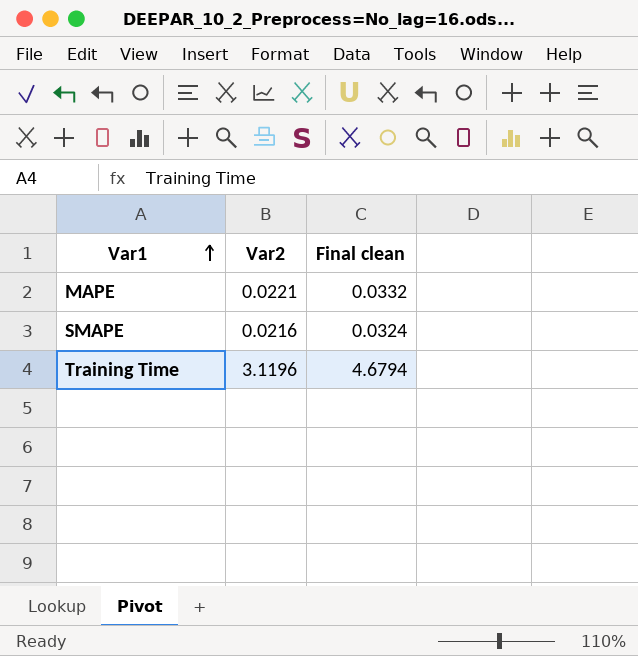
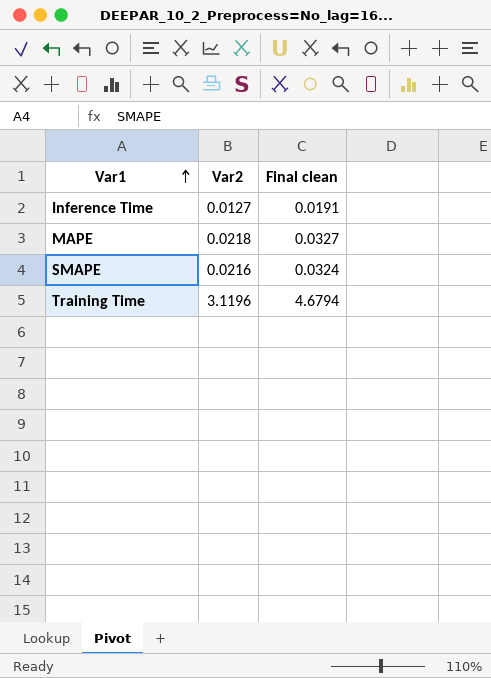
row Inference Time: none -> 0.0127 | 0.0191
MAPE | Var2: 0.0221 -> 0.0218
MAPE | Final clean: 0.0332 -> 0.0327

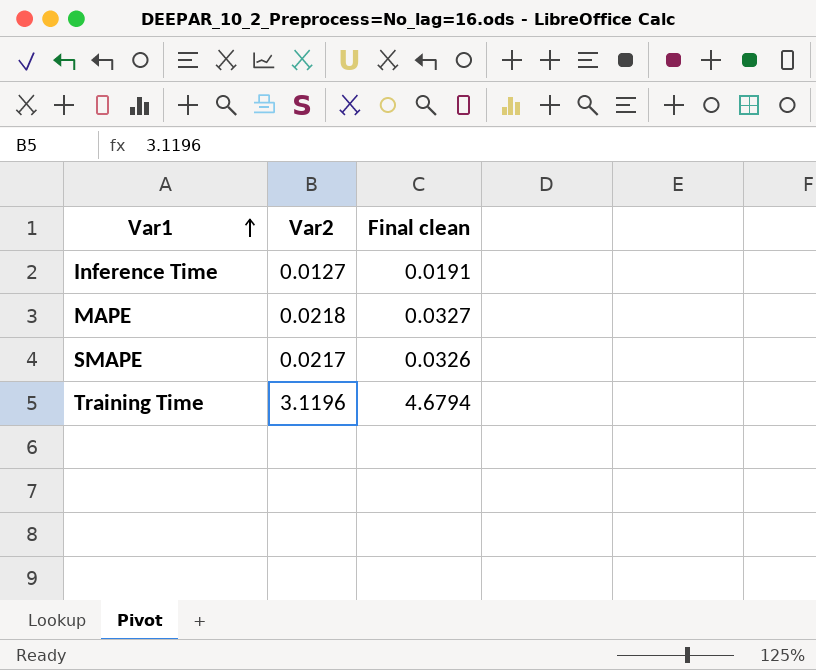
SMAPE | Var2: 0.0216 -> 0.0217
SMAPE | Final clean: 0.0324 -> 0.0326

